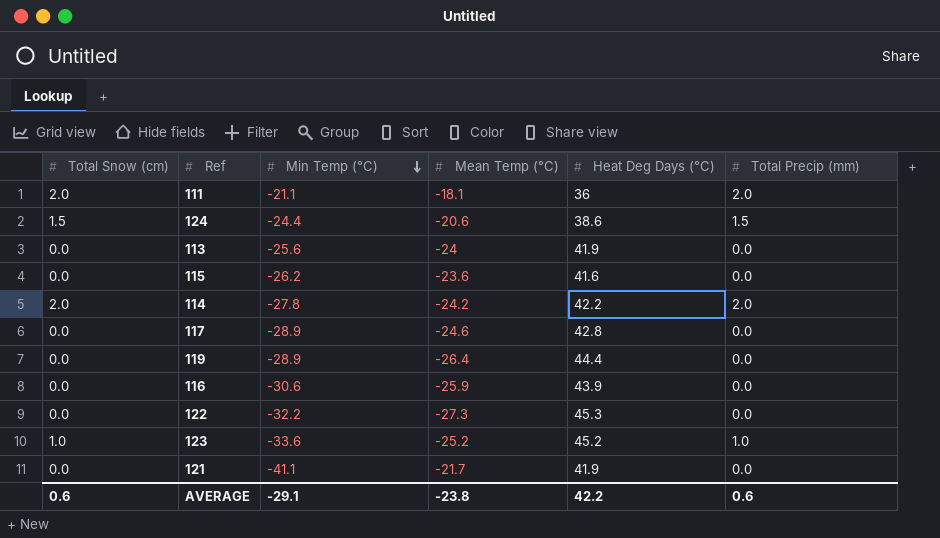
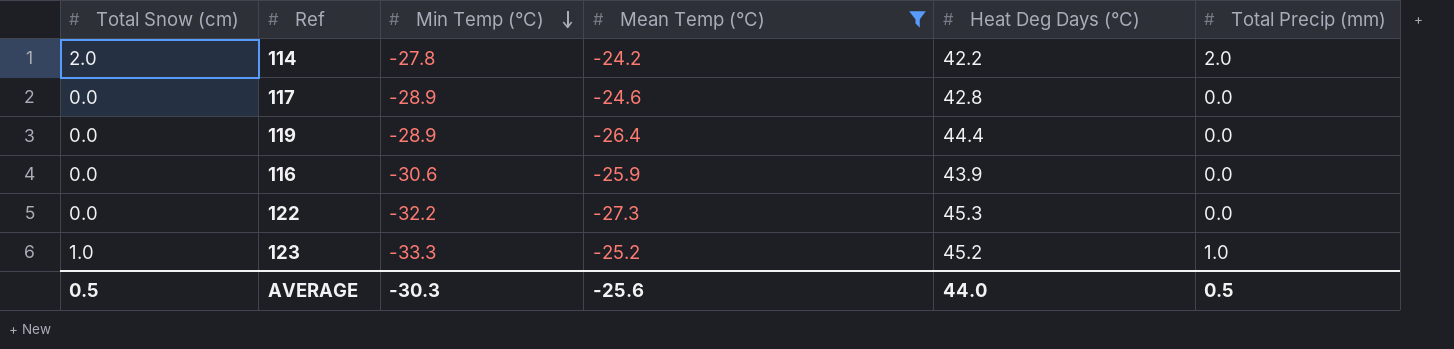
filter: none -> Mean Temp (°C) <= -24.2
123 | Min Temp (°C): -33.6 -> -33.3
AVERAGE | Total Snow (cm): 0.6 -> 0.5
AVERAGE | Min Temp (°C): -29.1 -> -30.3
AVERAGE | Mean Temp (°C): -23.8 -> -25.6
AVERAGE | Heat Deg Days (°C): 42.2 -> 44.0
AVERAGE | Total Precip (mm): 0.6 -> 0.5

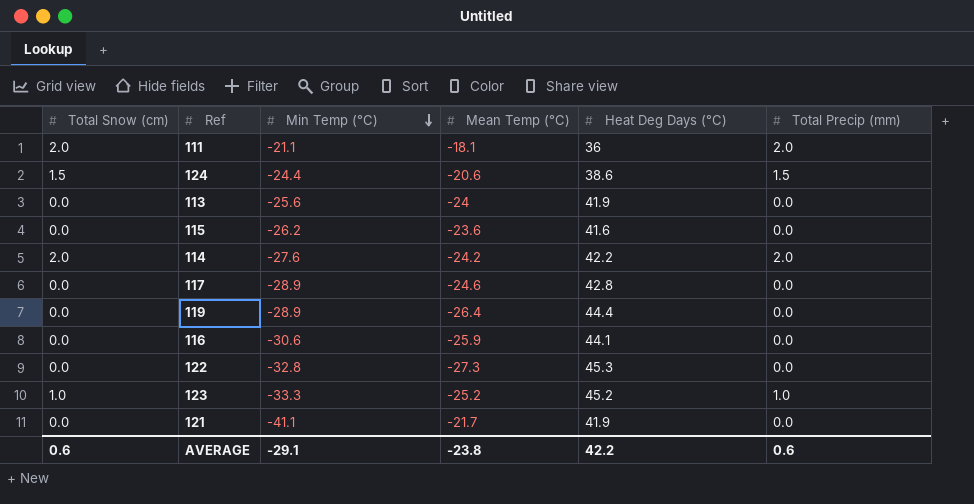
filter: Mean Temp (°C) <= -24.2 -> none
114 | Min Temp (°C): -27.8 -> -27.6
116 | Heat Deg Days (°C): 43.9 -> 44.1
122 | Min Temp (°C): -32.2 -> -32.8
AVERAGE | Total Snow (cm): 0.5 -> 0.6
AVERAGE | Min Temp (°C): -30.3 -> -29.1
AVERAGE | Mean Temp (°C): -25.6 -> -23.8
AVERAGE | Heat Deg Days (°C): 44.0 -> 42.2
AVERAGE | Total Precip (mm): 0.5 -> 0.6

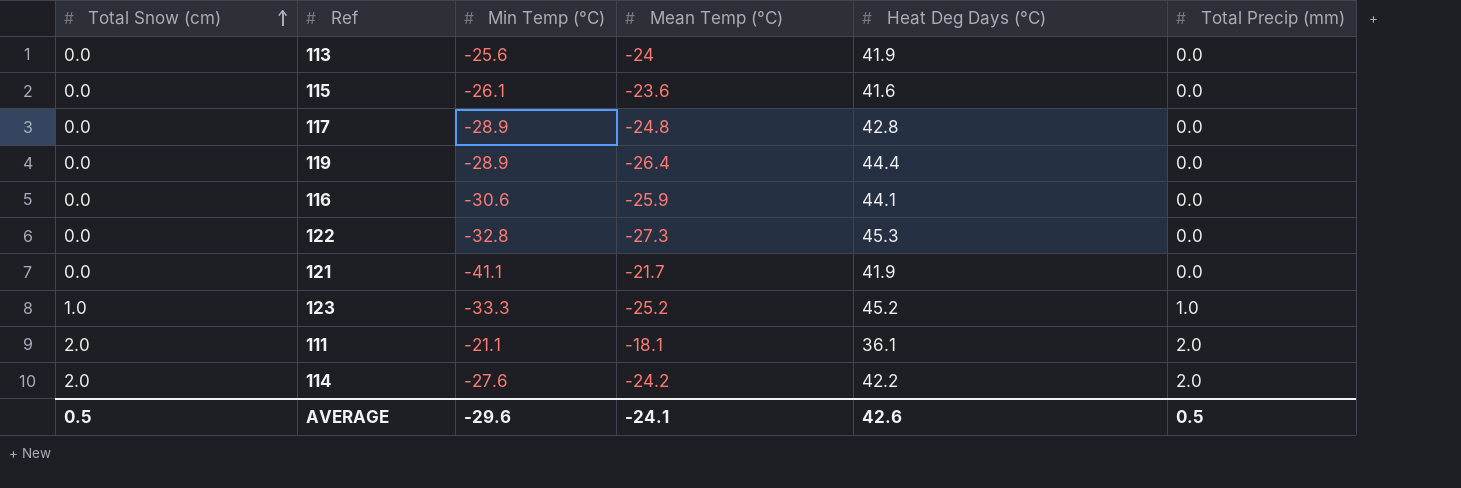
row order: Min Temp (°C) descending -> Total Snow (cm) ascending
row 124: 1.5 | -24.4 | -20.6 | 38.6 | 1.5 -> none
115 | Min Temp (°C): -26.2 -> -26.1
117 | Mean Temp (°C): -24.6 -> -24.8
111 | Heat Deg Days (°C): 36 -> 36.1
AVERAGE | Total Snow (cm): 0.6 -> 0.5
AVERAGE | Min Temp (°C): -29.1 -> -29.6
AVERAGE | Mean Temp (°C): -23.8 -> -24.1
AVERAGE | Heat Deg Days (°C): 42.2 -> 42.6
AVERAGE | Total Precip (mm): 0.6 -> 0.5

